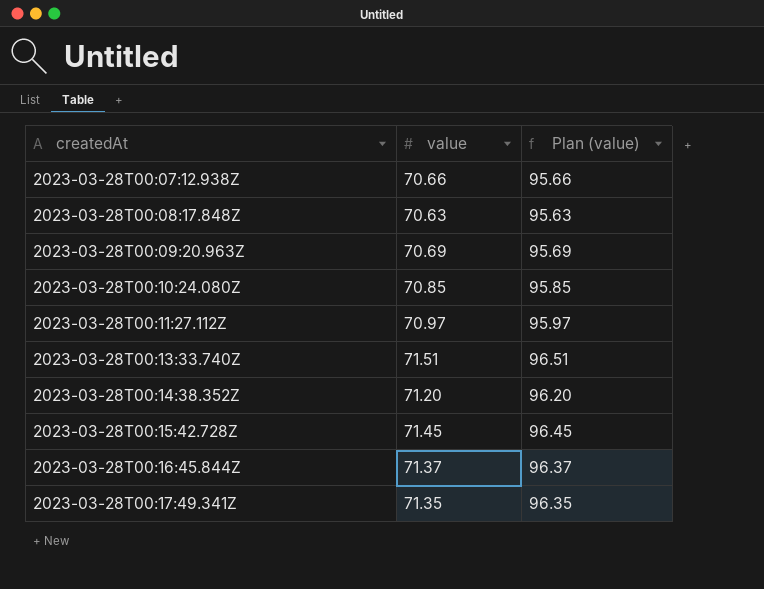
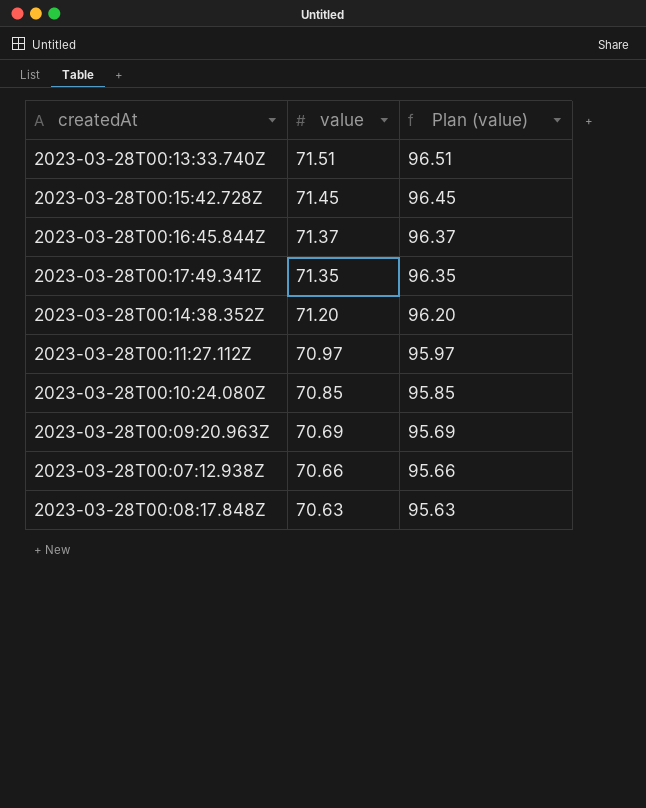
row order: createdAt ascending -> value descending

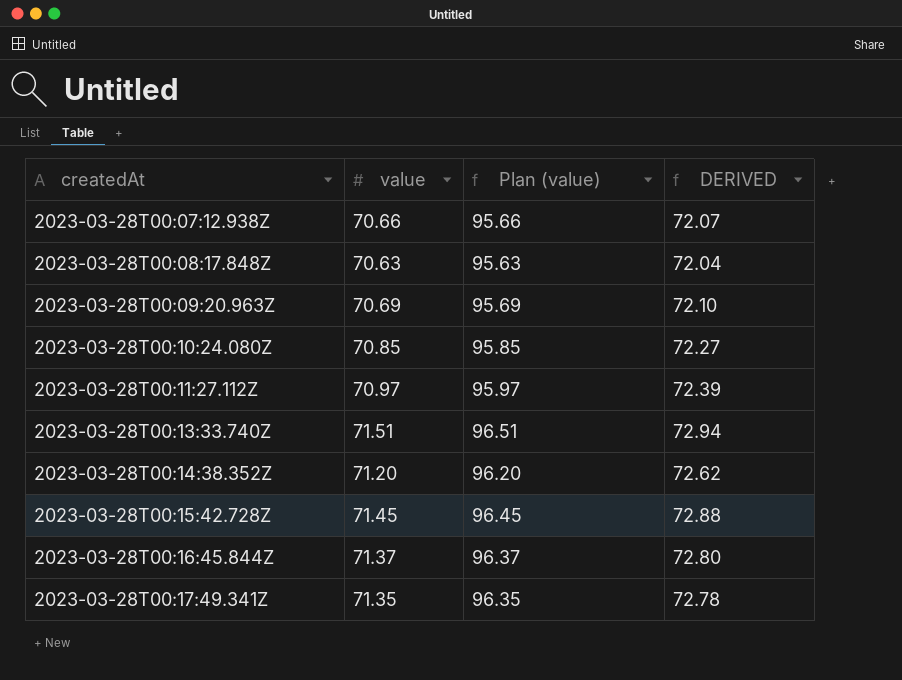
row order: value descending -> createdAt ascending
column DERIVED | formula: none -> [value] * 1.02

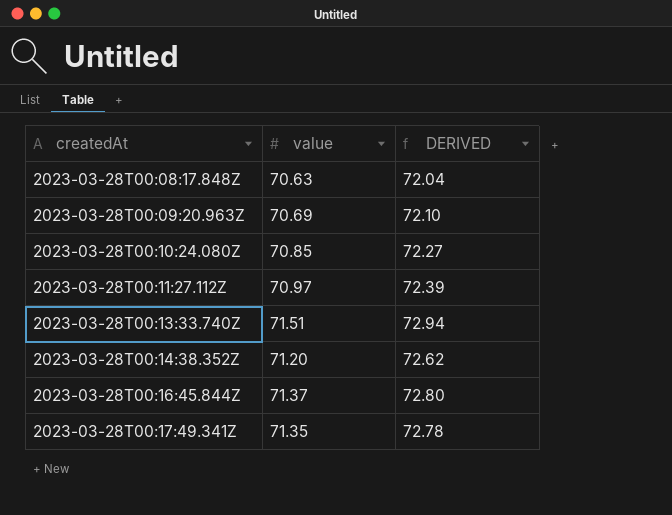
column Plan (value) | formula: [value] + 25 -> none
row 2023-03-28T00:07:12.938Z: 70.66 | 95.66 | 72.07 -> none
row 2023-03-28T00:15:42.728Z: 71.45 | 96.45 | 72.88 -> none

